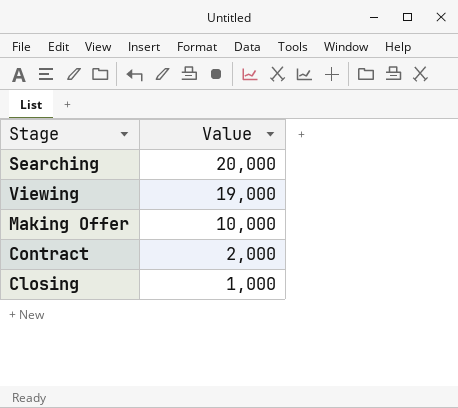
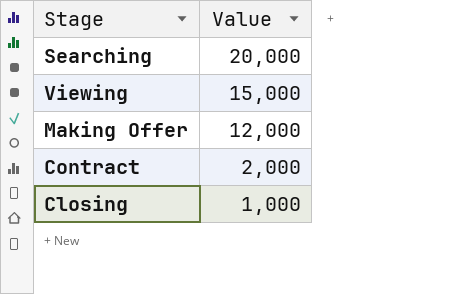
Viewing | Value: 19,000 -> 15,000
Making Offer | Value: 10,000 -> 12,000

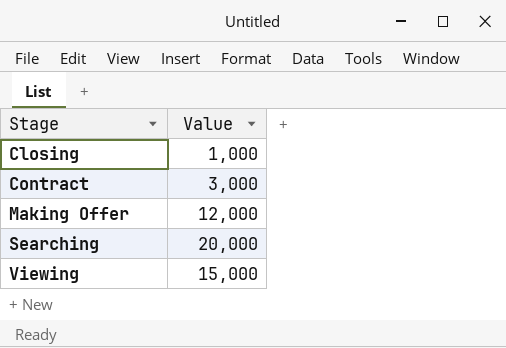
row order: Value descending -> Stage ascending
Contract | Value: 2,000 -> 3,000

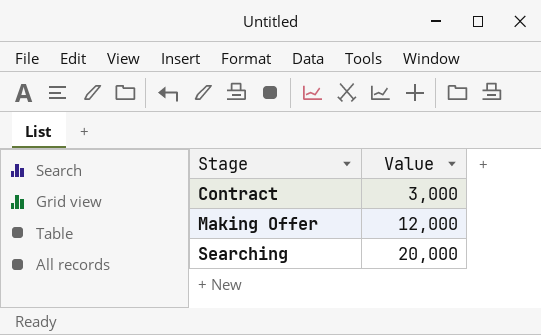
row Closing: 1,000 -> none
row Viewing: 15,000 -> none

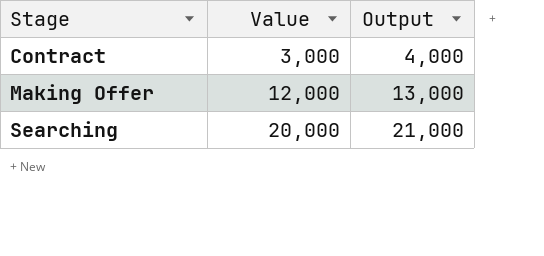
column Output | formula: none -> [Value] + 1000

